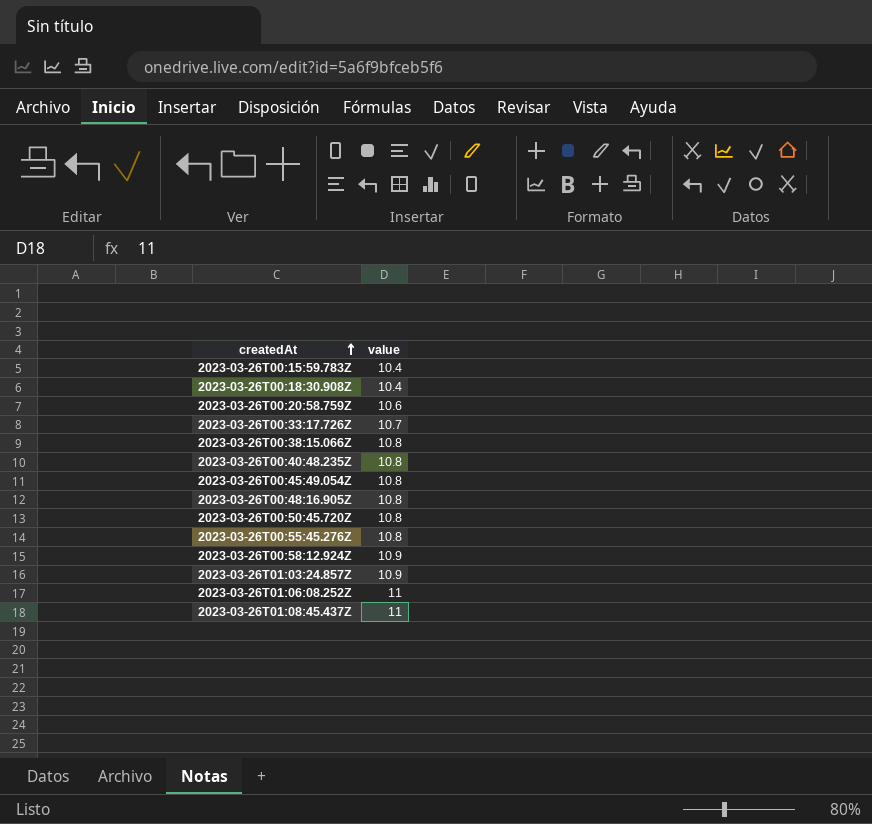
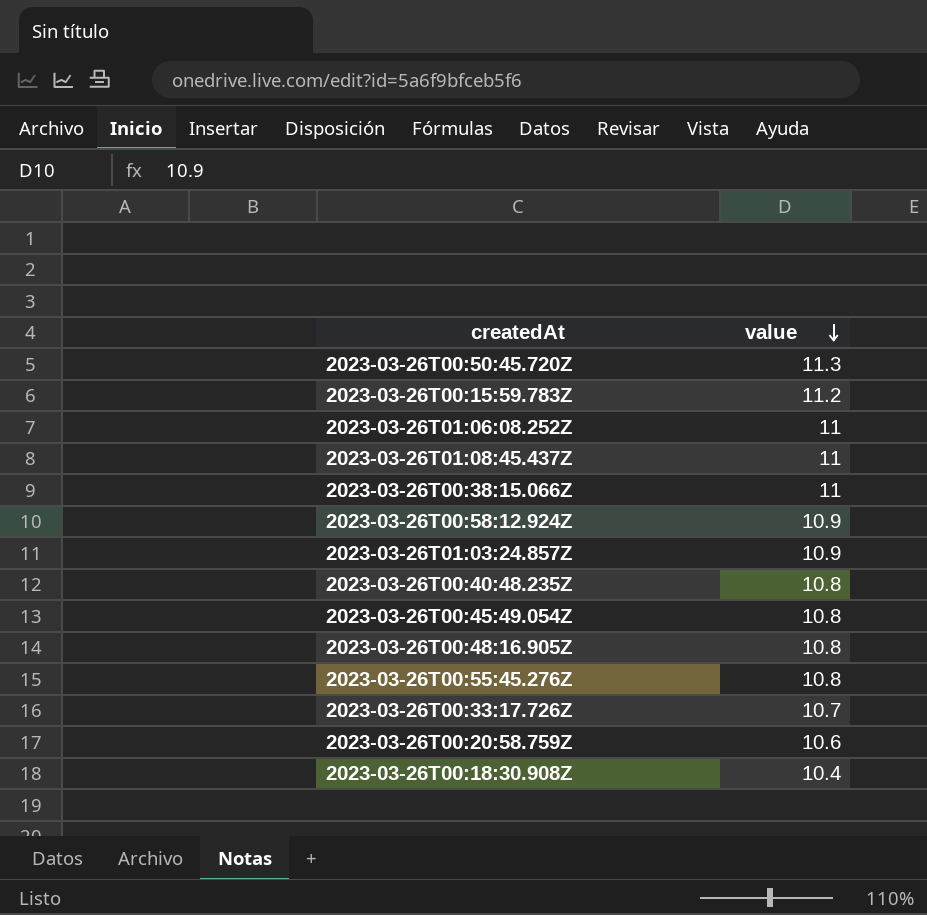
row order: createdAt ascending -> value descending
2023-03-26T00:50:45.720Z | value: 10.8 -> 11.3
2023-03-26T00:15:59.783Z | value: 10.4 -> 11.2
2023-03-26T00:38:15.066Z | value: 10.8 -> 11

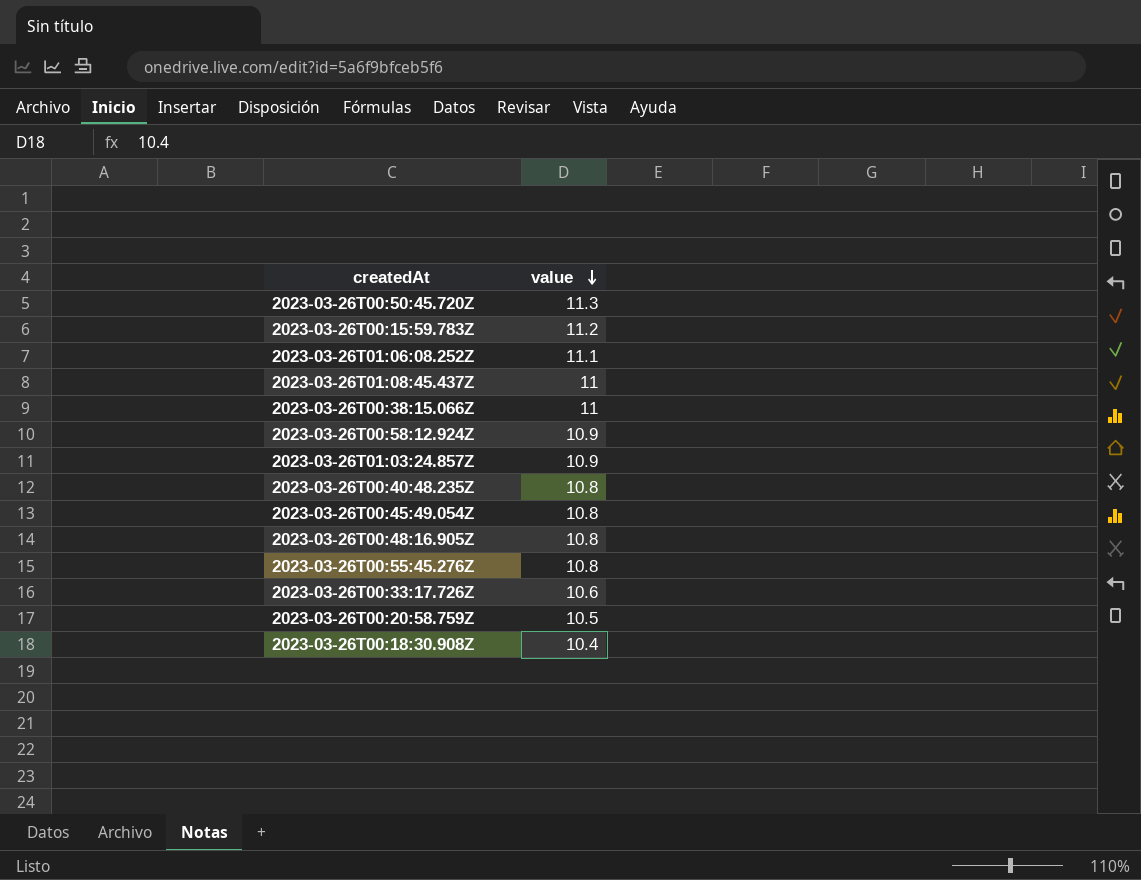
2023-03-26T01:06:08.252Z | value: 11 -> 11.1
2023-03-26T00:33:17.726Z | value: 10.7 -> 10.6
2023-03-26T00:20:58.759Z | value: 10.6 -> 10.5

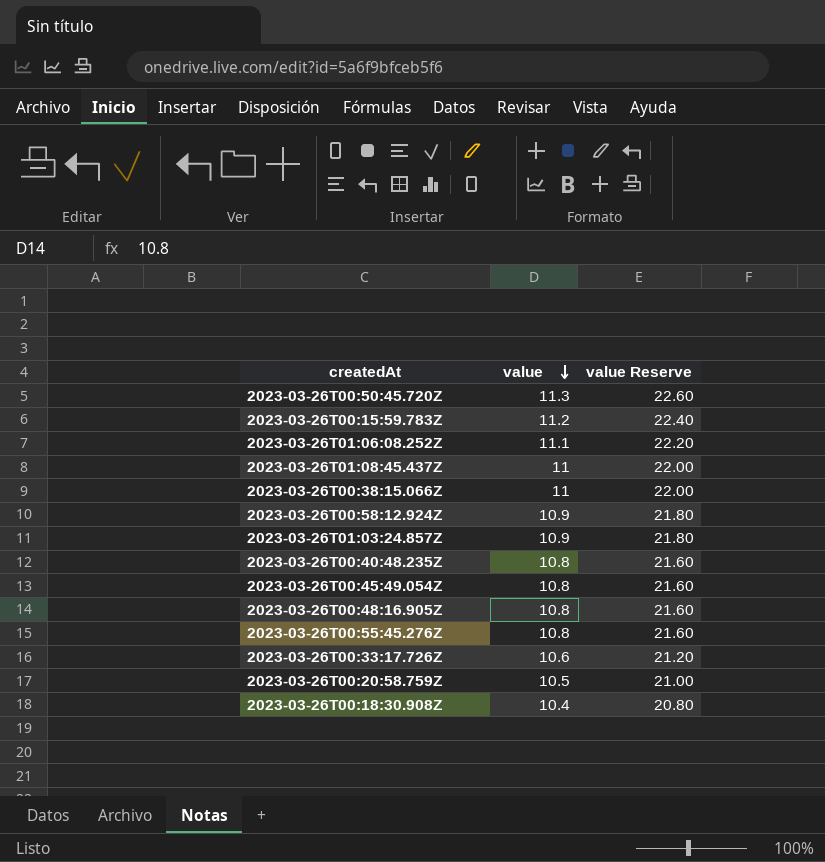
column value Reserve | formula: none -> [value] * 2

